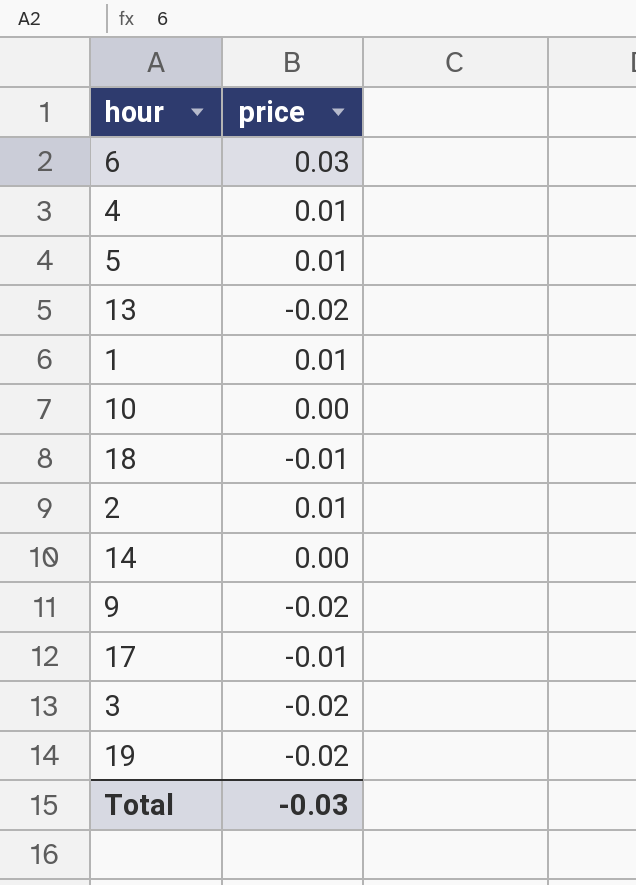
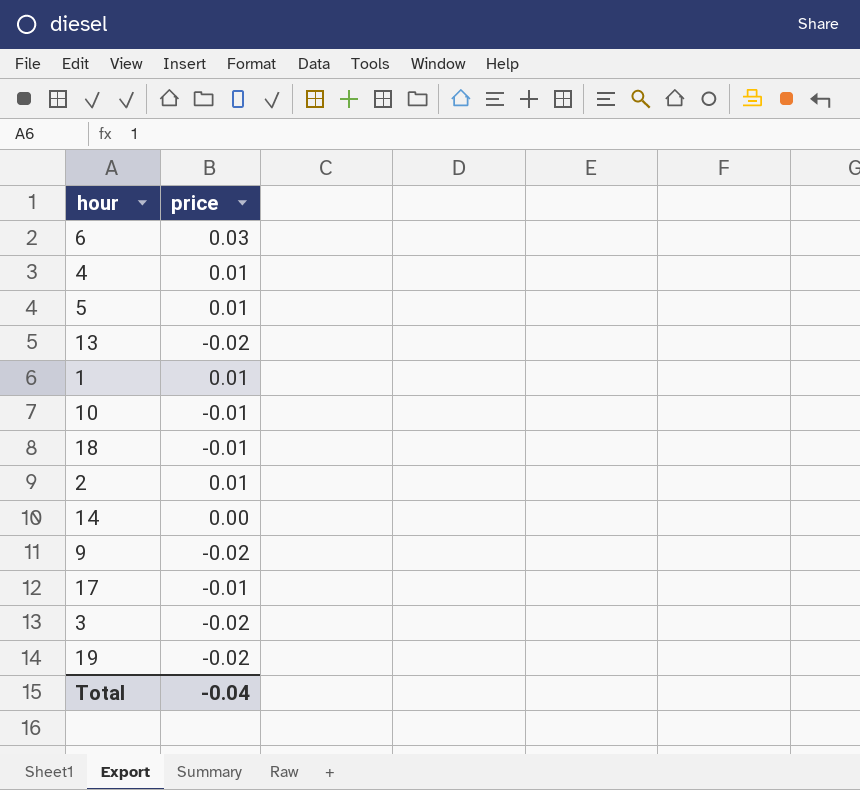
10 | price: 0.00 -> -0.01
Total | price: -0.03 -> -0.04

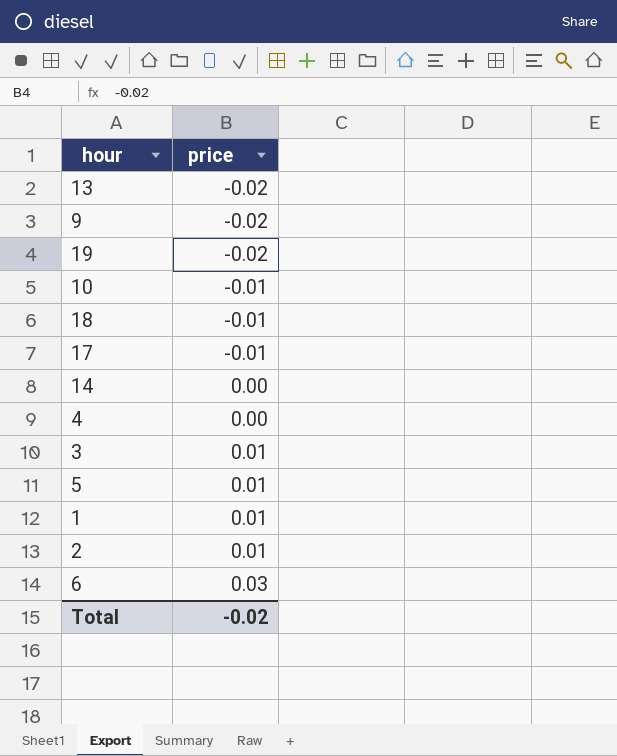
row order: none -> price ascending
4 | price: 0.01 -> 0.00
3 | price: -0.02 -> 0.01
Total | price: -0.04 -> -0.02

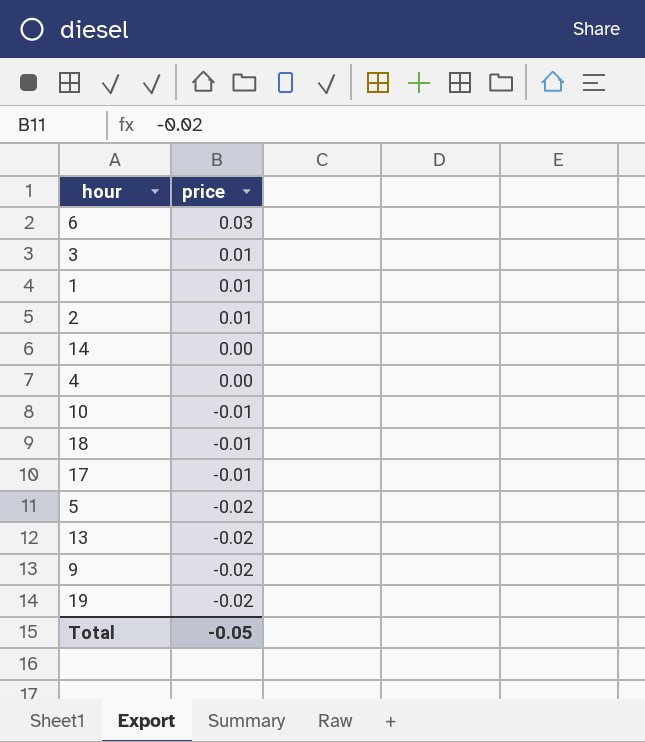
row order: price ascending -> price descending
5 | price: 0.01 -> -0.02
Total | price: -0.02 -> -0.05

